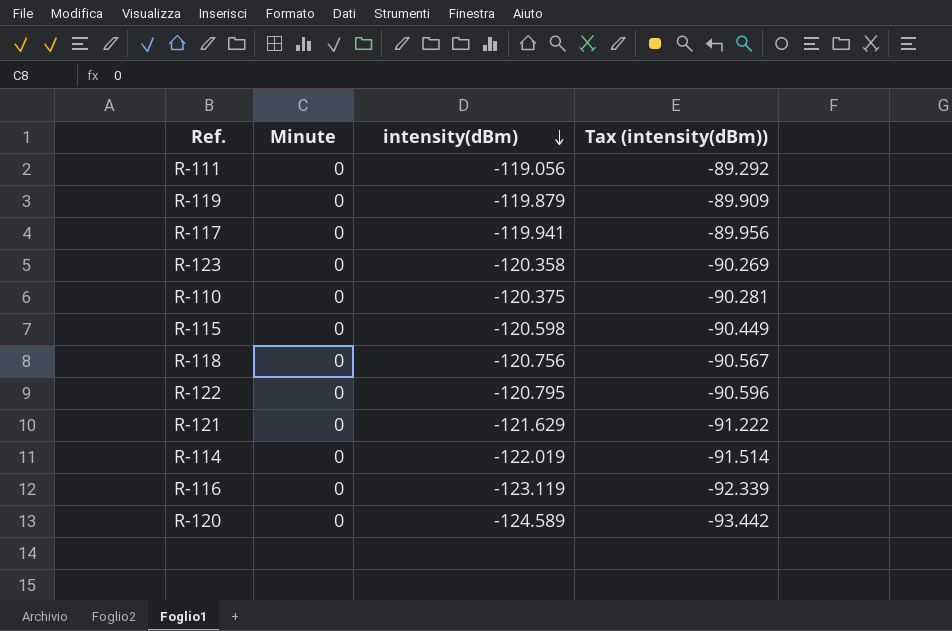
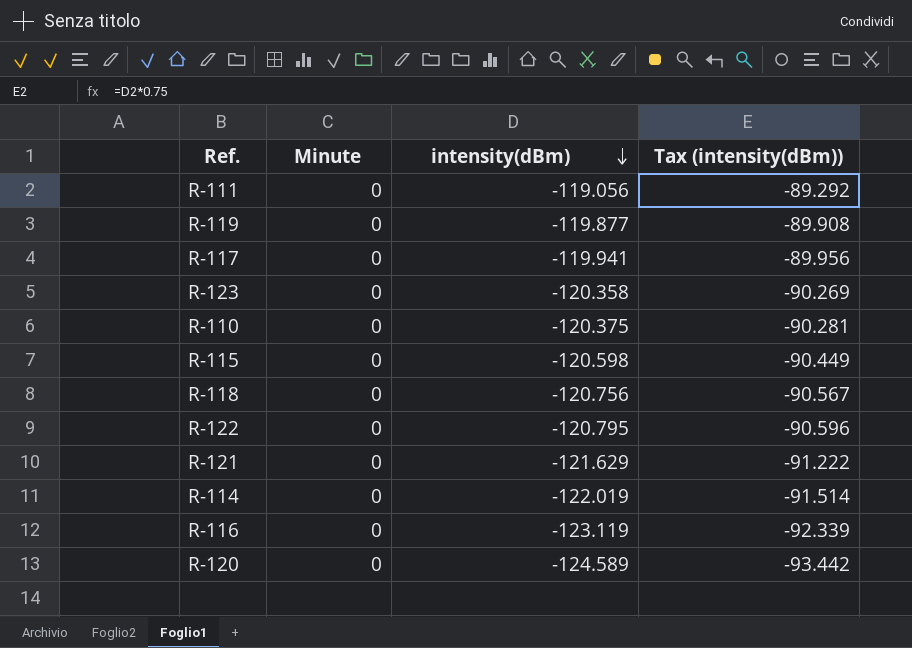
R-119 | intensity(dBm): -119.879 -> -119.877
R-119 | Tax (intensity(dBm)): -89.909 -> -89.908

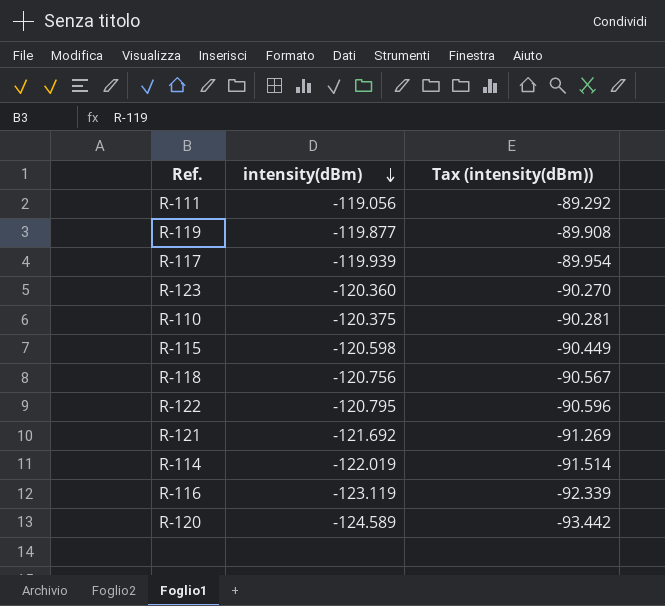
column Minute | position: 2 -> none
R-117 | intensity(dBm): -119.941 -> -119.939
R-117 | Tax (intensity(dBm)): -89.956 -> -89.954
R-123 | intensity(dBm): -120.358 -> -120.360
R-123 | Tax (intensity(dBm)): -90.269 -> -90.270
R-121 | intensity(dBm): -121.629 -> -121.692
R-121 | Tax (intensity(dBm)): -91.222 -> -91.269

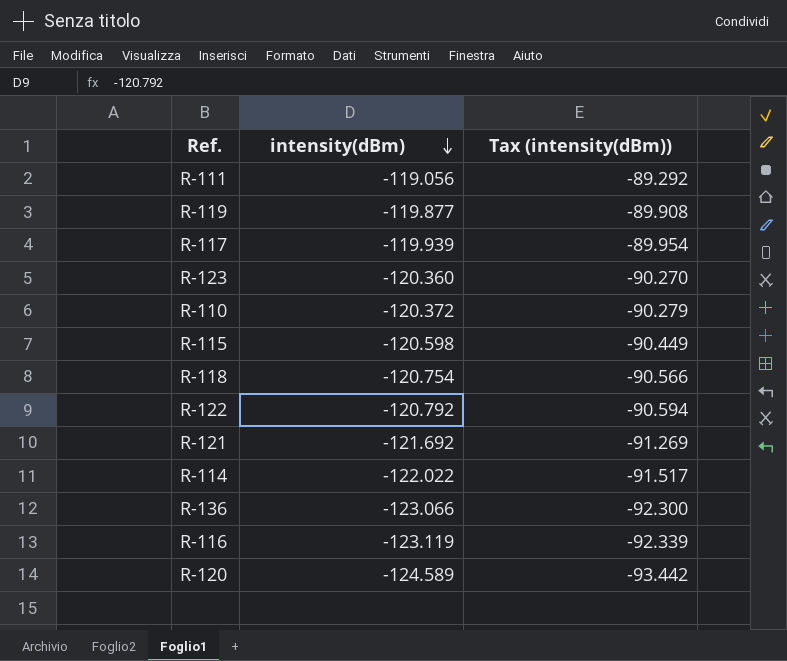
R-110 | intensity(dBm): -120.375 -> -120.372
R-110 | Tax (intensity(dBm)): -90.281 -> -90.279
R-118 | intensity(dBm): -120.756 -> -120.754
R-118 | Tax (intensity(dBm)): -90.567 -> -90.566
R-122 | intensity(dBm): -120.795 -> -120.792
R-122 | Tax (intensity(dBm)): -90.596 -> -90.594
R-114 | intensity(dBm): -122.019 -> -122.022
R-114 | Tax (intensity(dBm)): -91.514 -> -91.517
row R-136: none -> -123.066 | -92.300

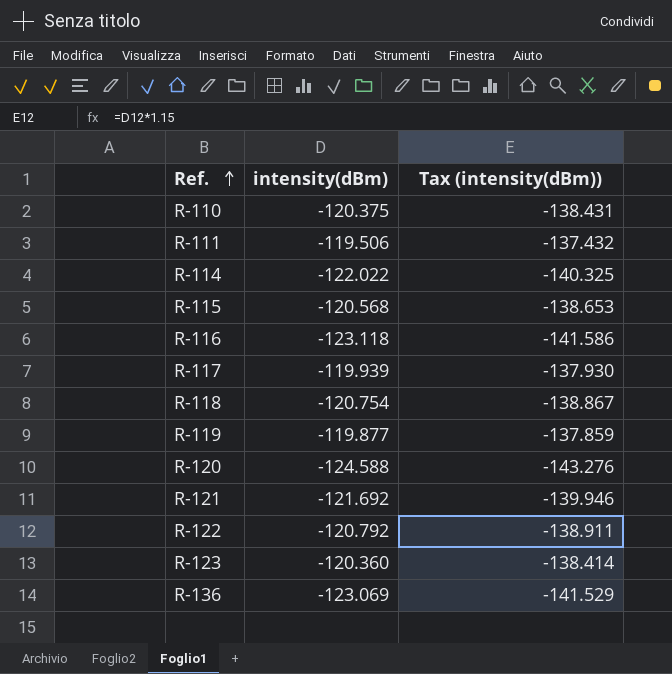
row order: intensity(dBm) descending -> Ref. ascending
column Tax (intensity(dBm)) | formula: [intensity(dBm)] * 0.75 -> [intensity(dBm)] * 1.15
R-110 | intensity(dBm): -120.372 -> -120.375
R-111 | intensity(dBm): -119.056 -> -119.506
R-115 | intensity(dBm): -120.598 -> -120.568
R-116 | intensity(dBm): -123.119 -> -123.118
R-120 | intensity(dBm): -124.589 -> -124.588
R-136 | intensity(dBm): -123.066 -> -123.069

